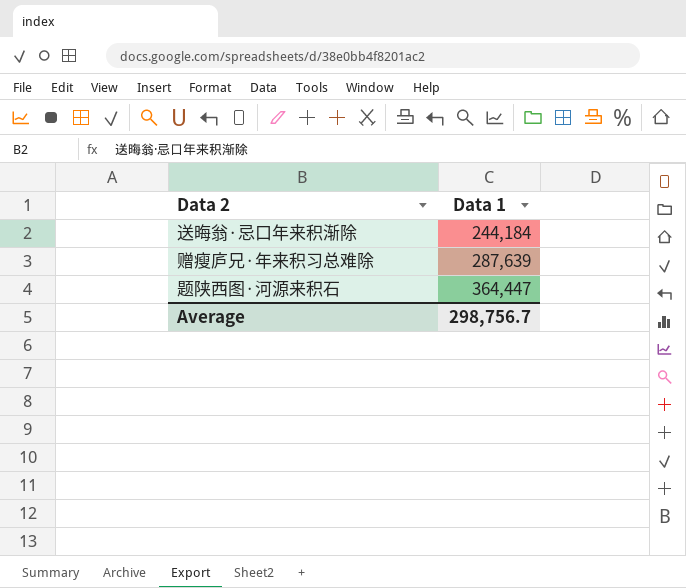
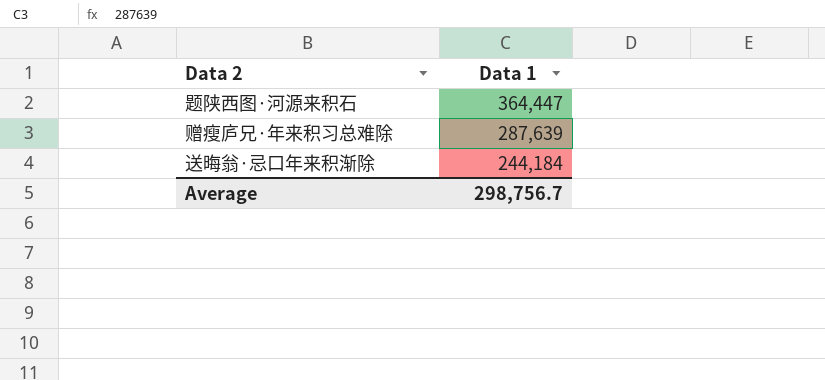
row order: Data 1 ascending -> Data 1 descending

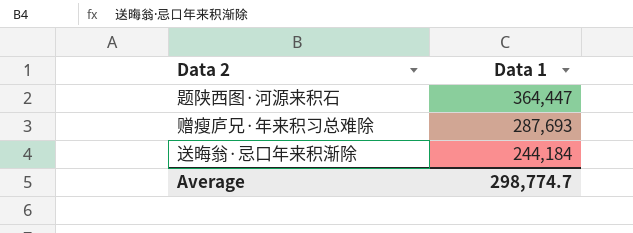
赠瘦庐兄·年来积习总难除 | Data 1: 287,639 -> 287,693
Average | Data 1: 298,756.7 -> 298,774.7

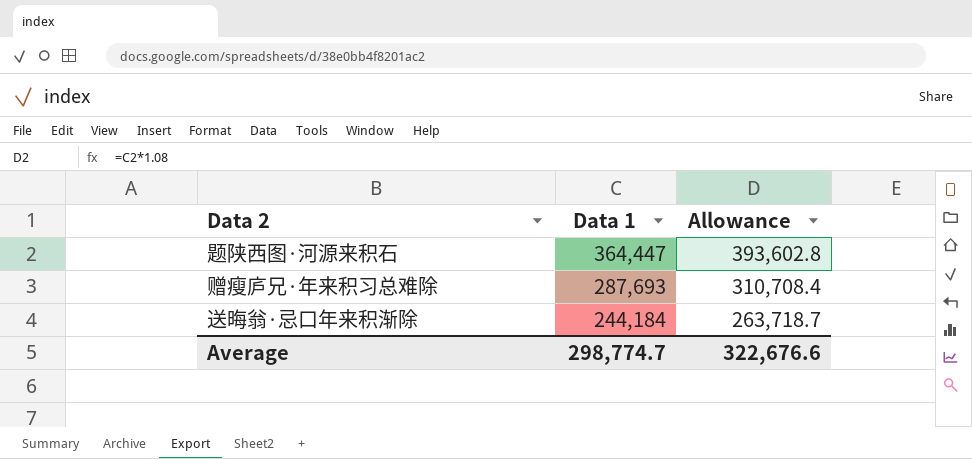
column Allowance | formula: none -> [Data 1] * 1.08

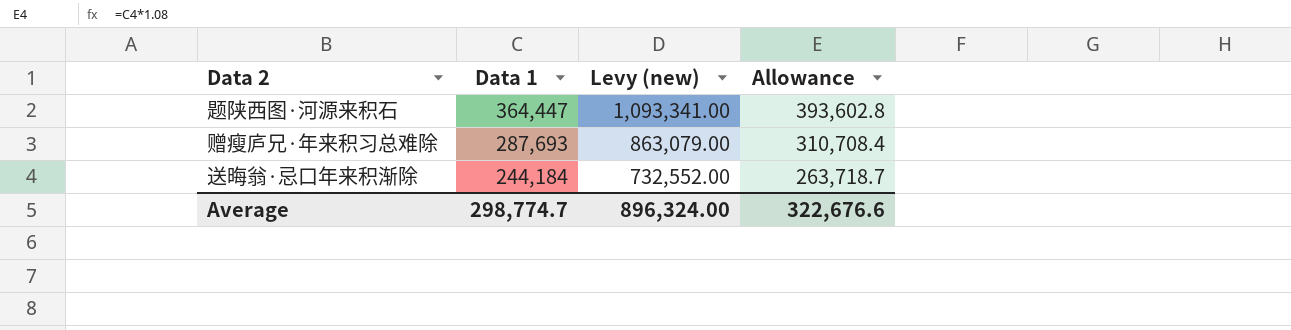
column Levy (new) | formula: none -> [Data 1] * 3

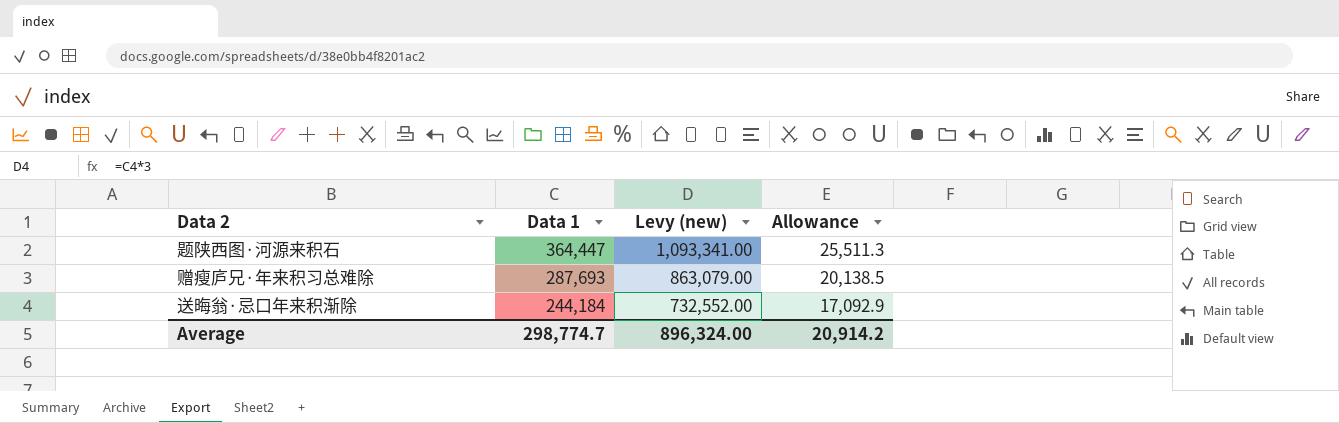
column Allowance | formula: [Data 1] * 1.08 -> [Data 1] * 0.07
Average | Allowance: 322,676.6 -> 20,914.2

